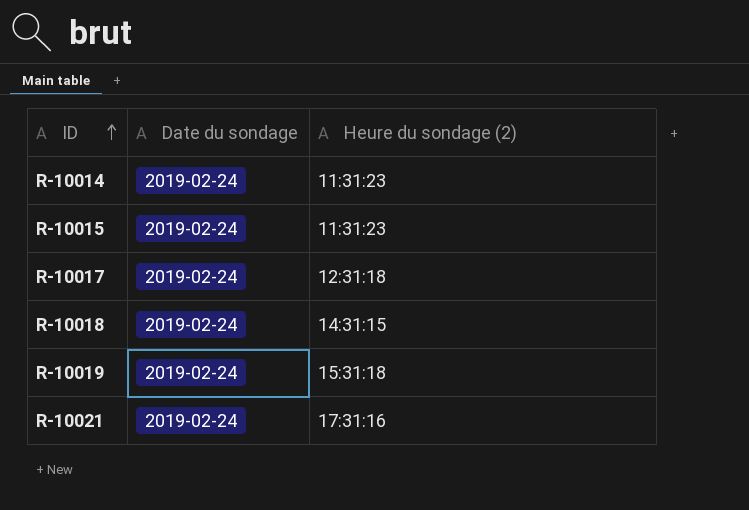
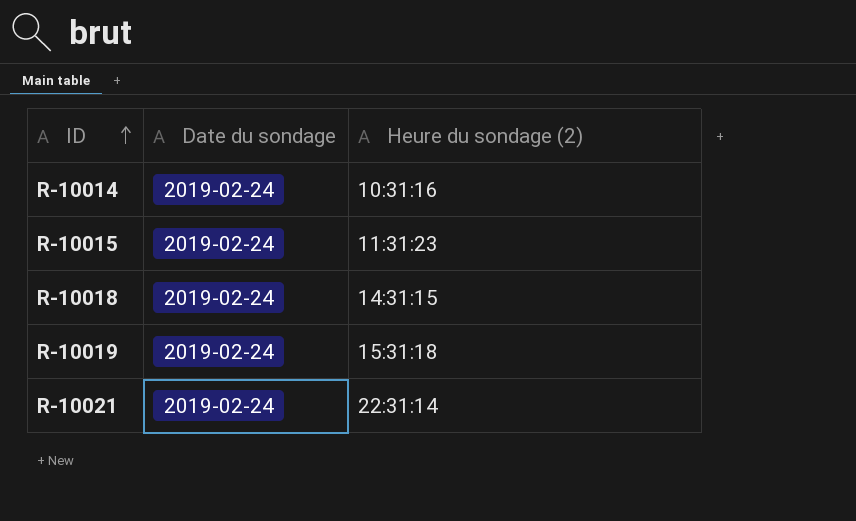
row R-10017: 2019-02-24 | 12:31:18 -> none
R-10014 | Heure du sondage (2): 11:31:23 -> 10:31:16
R-10021 | Heure du sondage (2): 17:31:16 -> 22:31:14

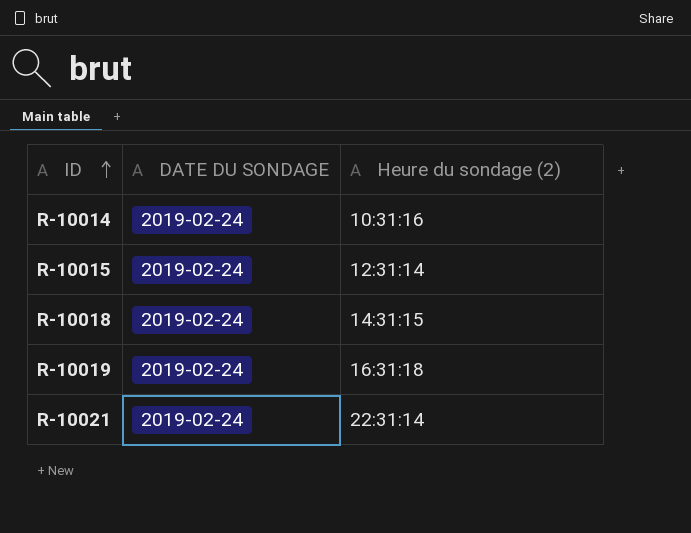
column name: Date du sondage -> DATE DU SONDAGE
R-10015 | Heure du sondage (2): 11:31:23 -> 12:31:14
R-10019 | Heure du sondage (2): 15:31:18 -> 16:31:18

